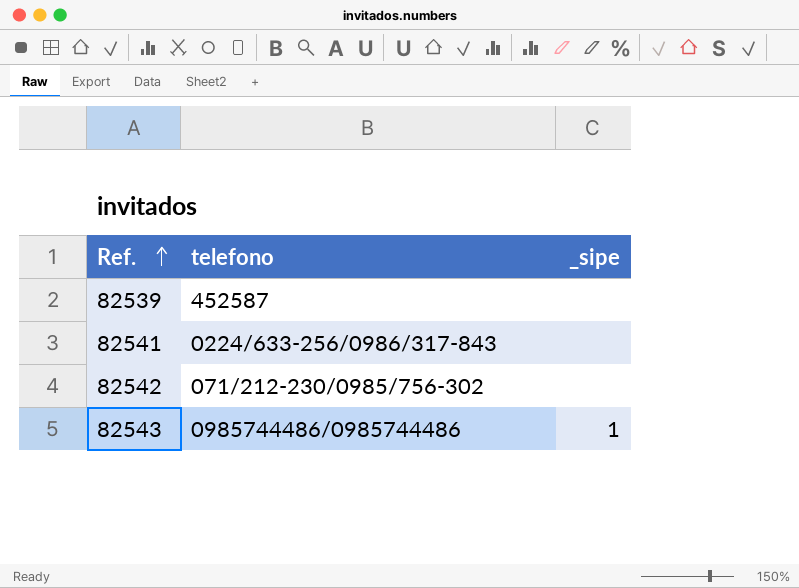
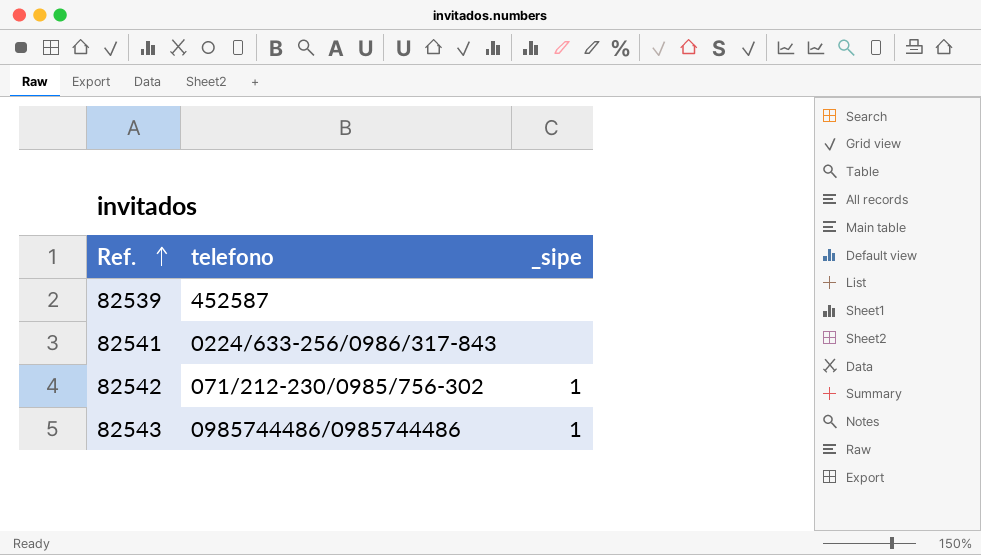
82542 | _sipe: none -> 1

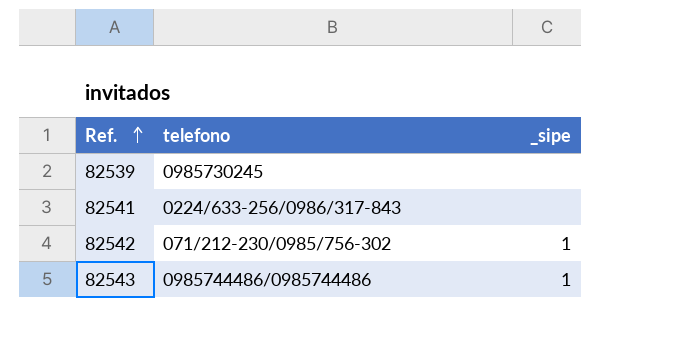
82539 | telefono: 452587 -> 0985730245

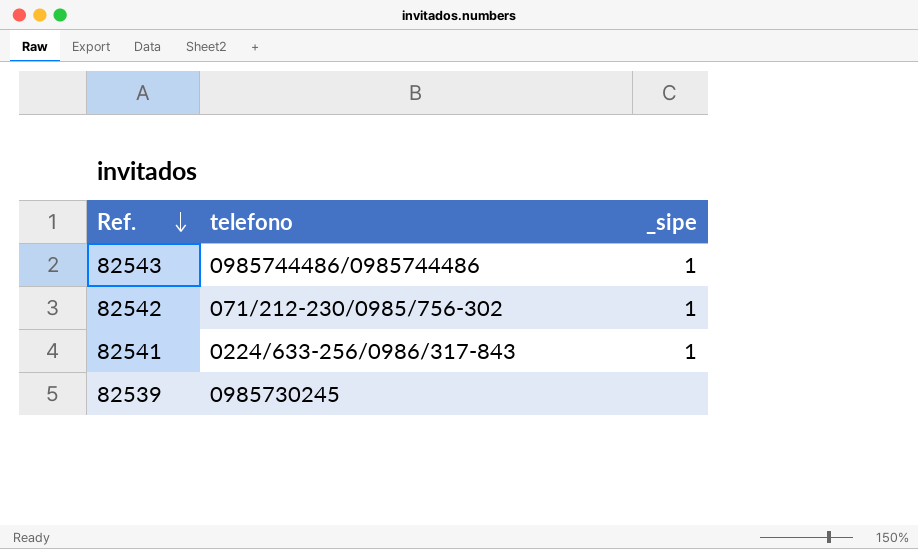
row order: Ref. ascending -> Ref. descending
82541 | _sipe: none -> 1

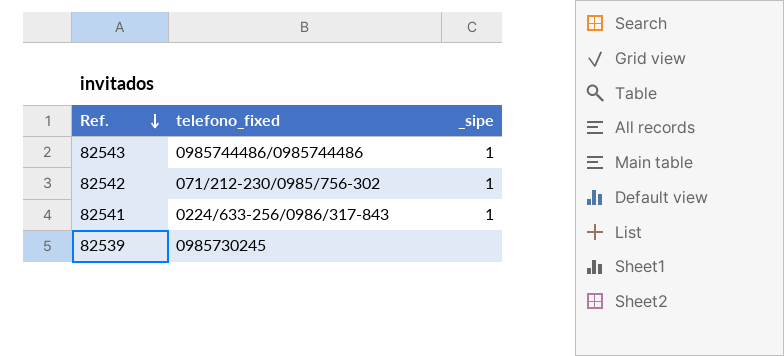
column name: telefono -> telefono_fixed

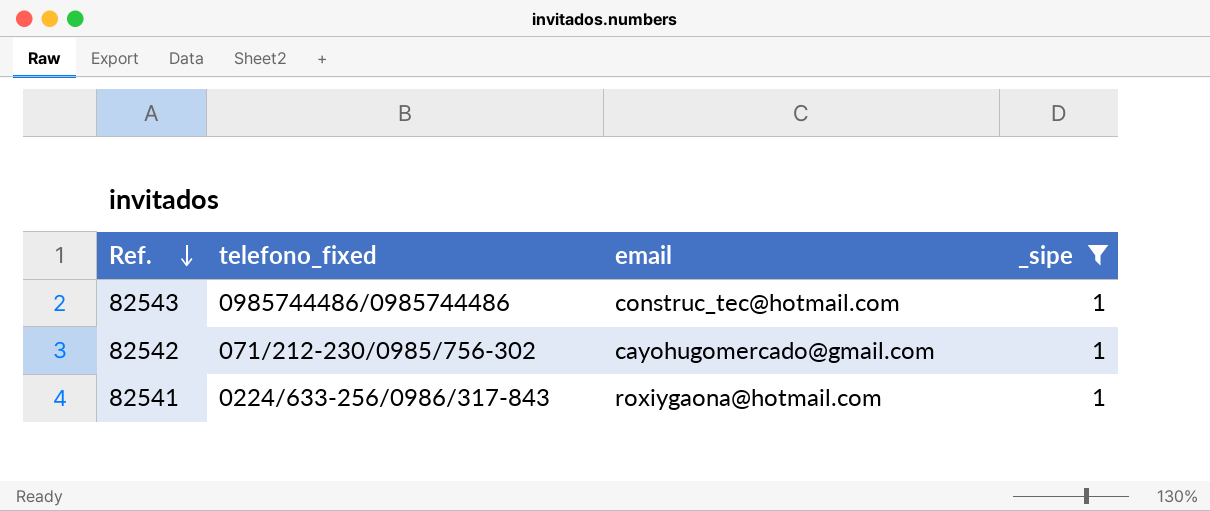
filter: none -> _sipe = 1
column email | position: none -> 3

